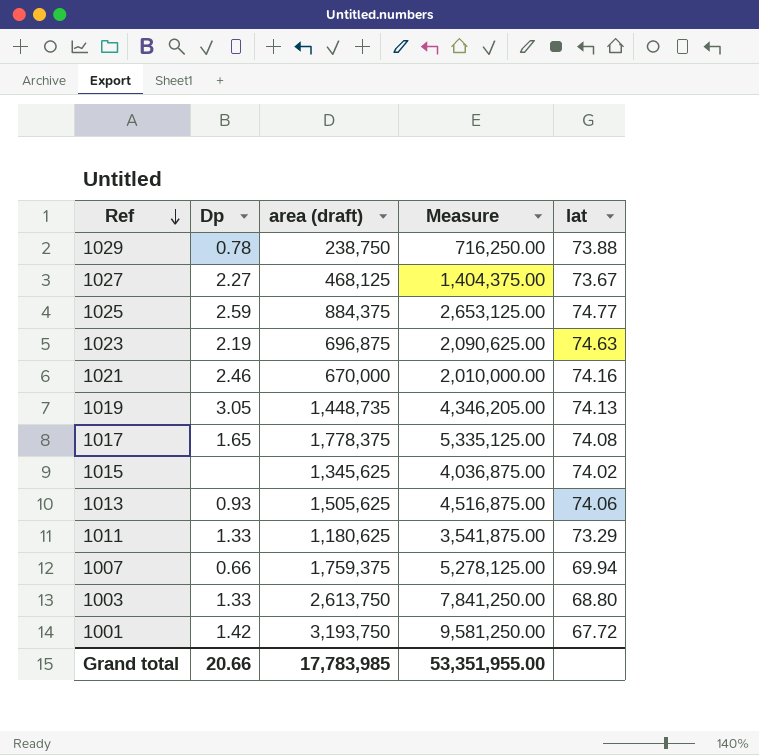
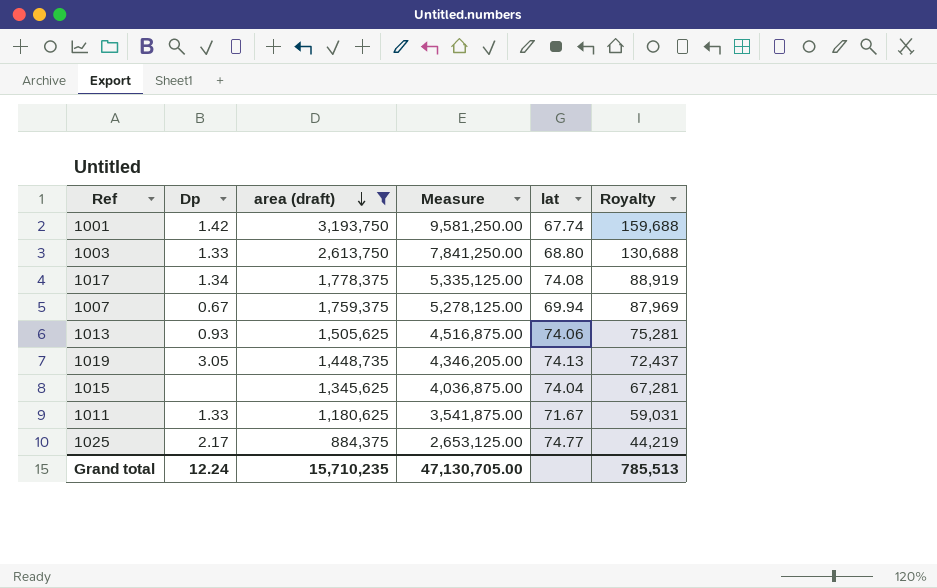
filter: none -> area (draft) >= 884,375
row order: Ref descending -> area (draft) descending
column Royalty | formula: none -> [area (draft)] * 0.05
1001 | lat: 67.72 -> 67.74
1017 | Dp: 1.65 -> 1.34
1007 | Dp: 0.66 -> 0.67
1015 | lat: 74.02 -> 74.04
1011 | lat: 73.29 -> 71.67
1025 | Dp: 2.59 -> 2.17
Grand total | Dp: 20.66 -> 12.24
Grand total | area (draft): 17,783,985 -> 15,710,235
Grand total | Measure: 53,351,955.00 -> 47,130,705.00

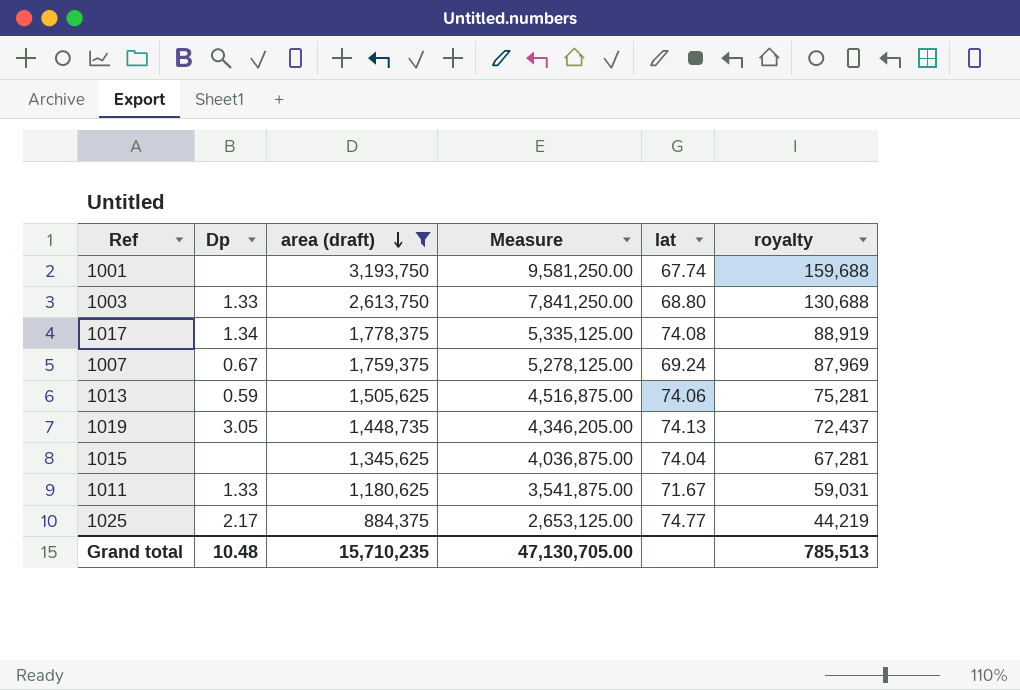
column name: Royalty -> royalty
1001 | Dp: 1.42 -> none
1007 | lat: 69.94 -> 69.24
1013 | Dp: 0.93 -> 0.59
Grand total | Dp: 12.24 -> 10.48

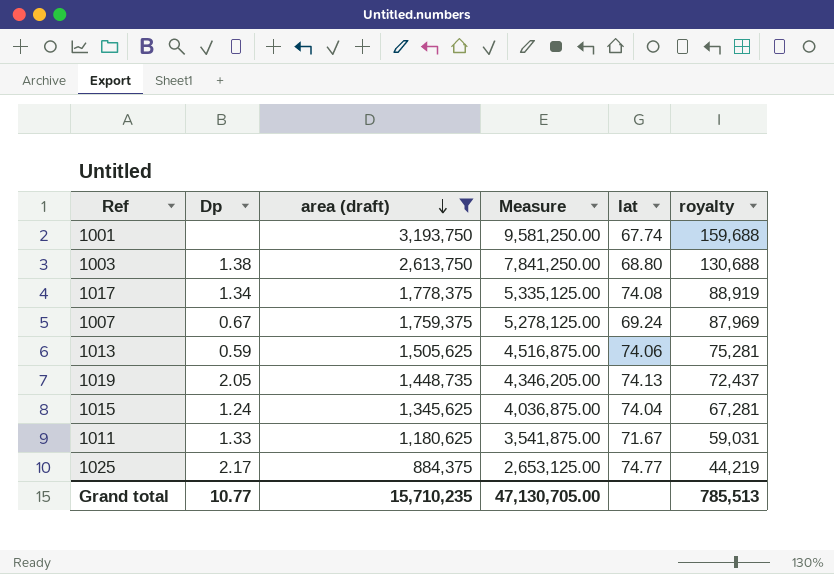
1003 | Dp: 1.33 -> 1.38
1019 | Dp: 3.05 -> 2.05
1015 | Dp: none -> 1.24
Grand total | Dp: 10.48 -> 10.77

